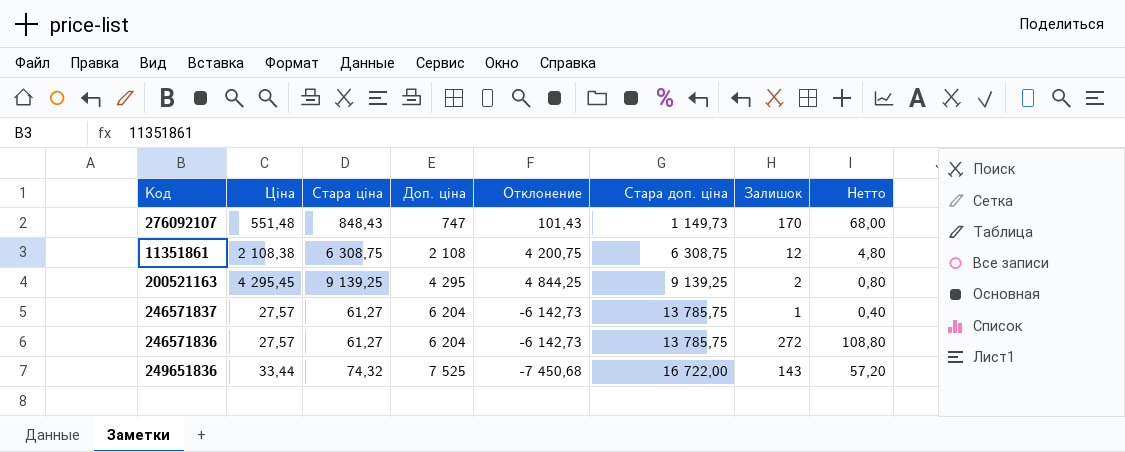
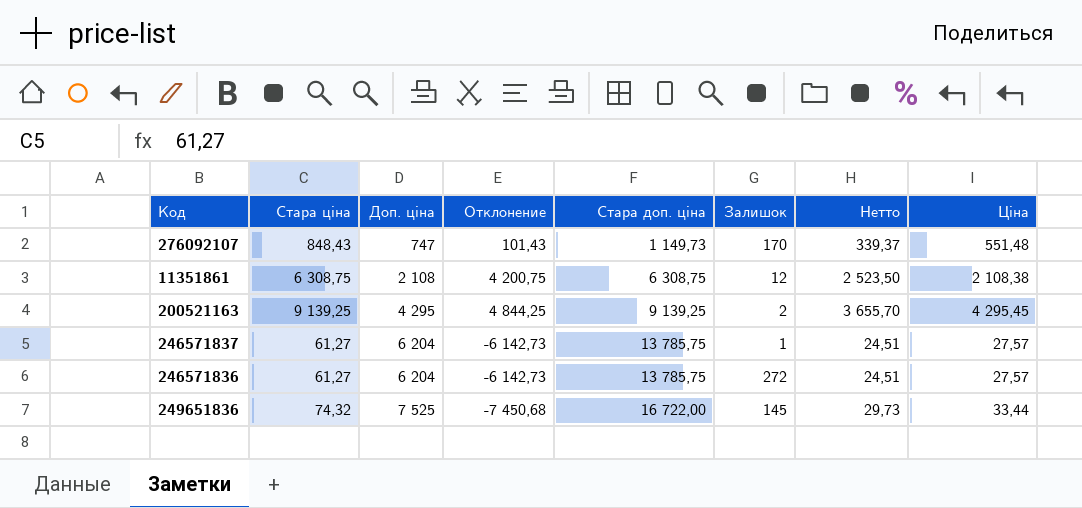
column Нетто | formula: [Залишок] * 0,4 -> [Стара ціна] * 0,4
column Ціна | position: 2 -> 8
249651836 | Залишок: 143 -> 145

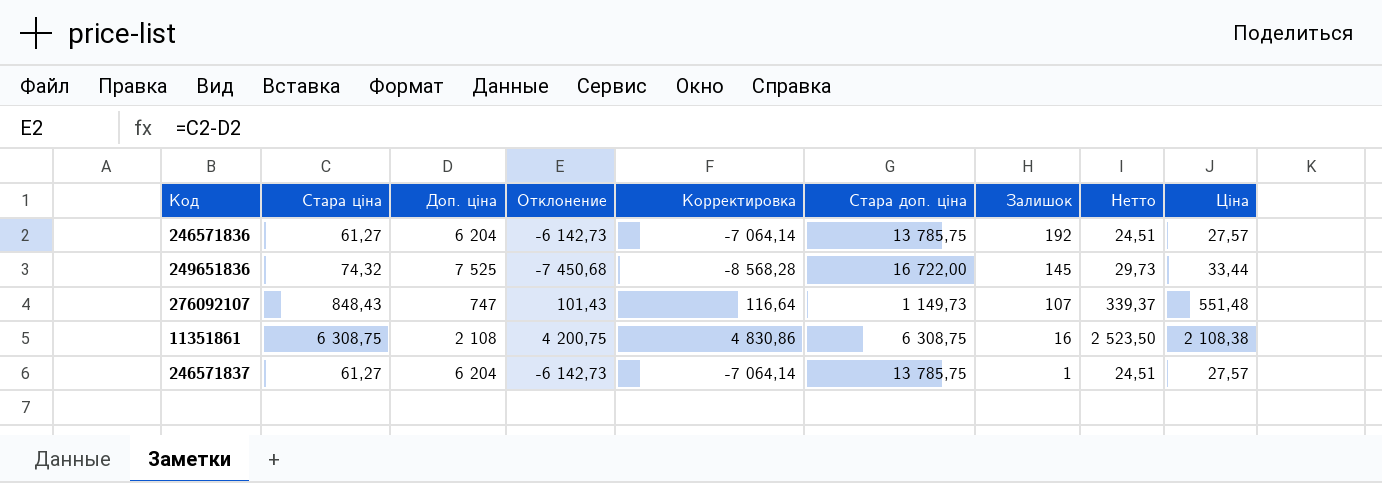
row order: Доп. ціна ascending -> Залишок descending
column Корректировка | formula: none -> [Отклонение] * 1,15
row 200521163: 9 139,25 | 4 295 | 4 844,25 | 9 139,25 | 2 | 3 655,70 | 4 295,45 -> none
246571836 | Залишок: 272 -> 192
276092107 | Залишок: 170 -> 107
11351861 | Залишок: 12 -> 16

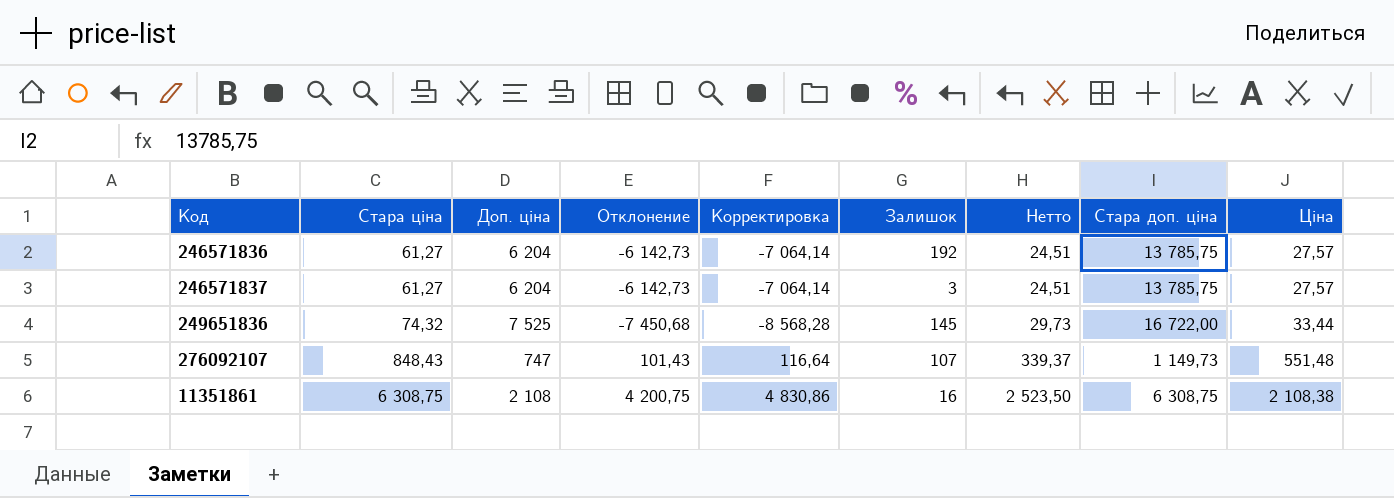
row order: Залишок descending -> Стара ціна ascending
column Стара доп. ціна | position: 6 -> 8
246571837 | Залишок: 1 -> 3

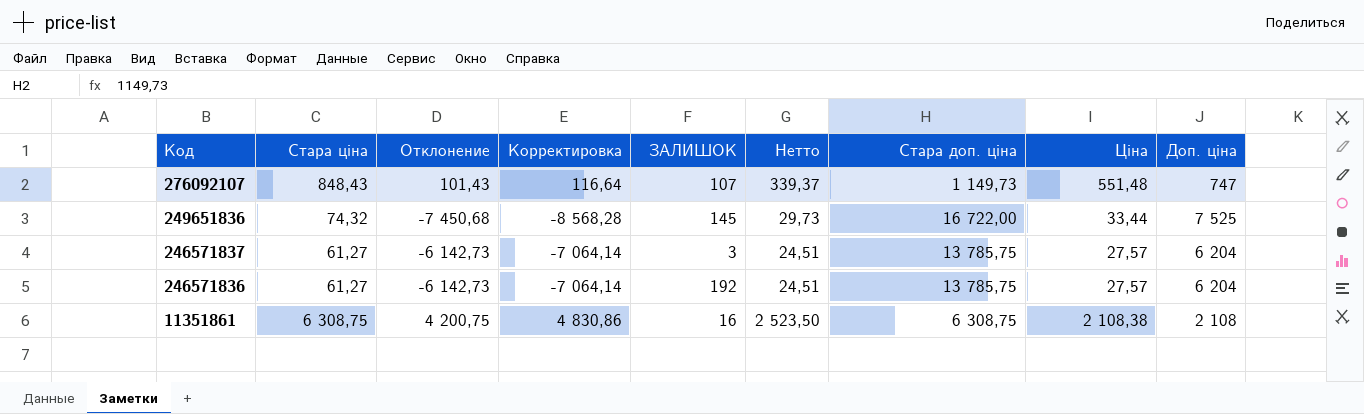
row order: Стара ціна ascending -> Код descending
column name: Залишок -> ЗАЛИШОК
column Доп. ціна | position: 3 -> 9

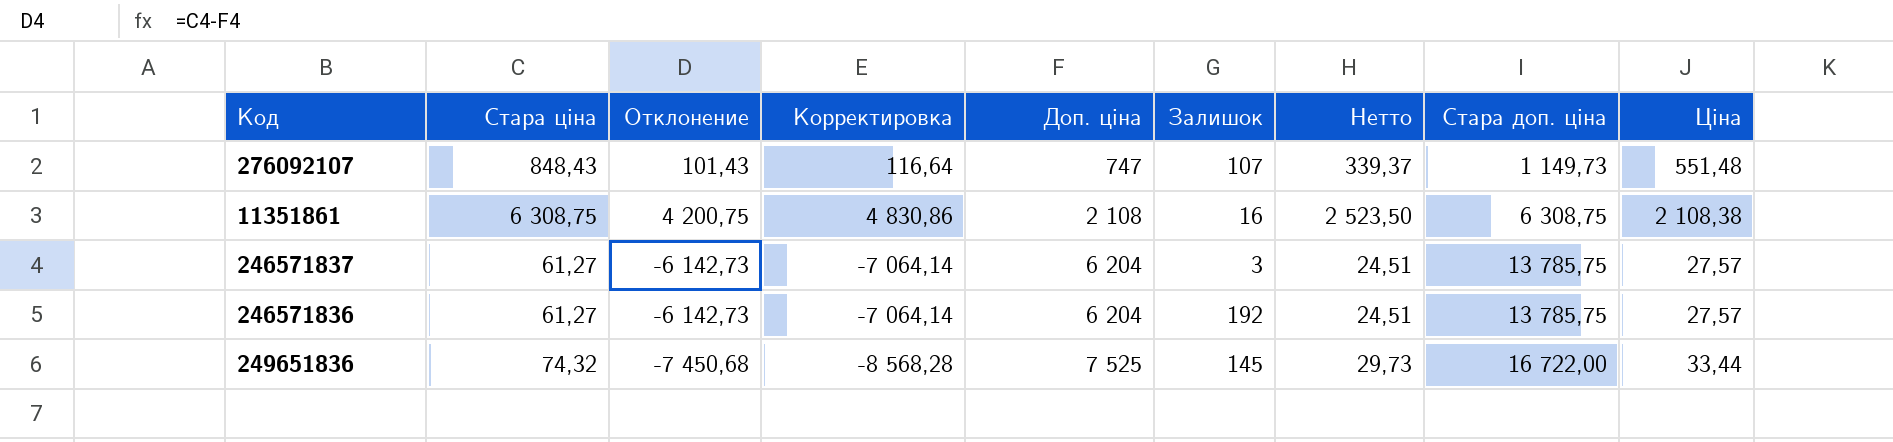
row order: Код descending -> Доп. ціна ascending
column Доп. ціна | position: 9 -> 5
column name: ЗАЛИШОК -> Залишок

